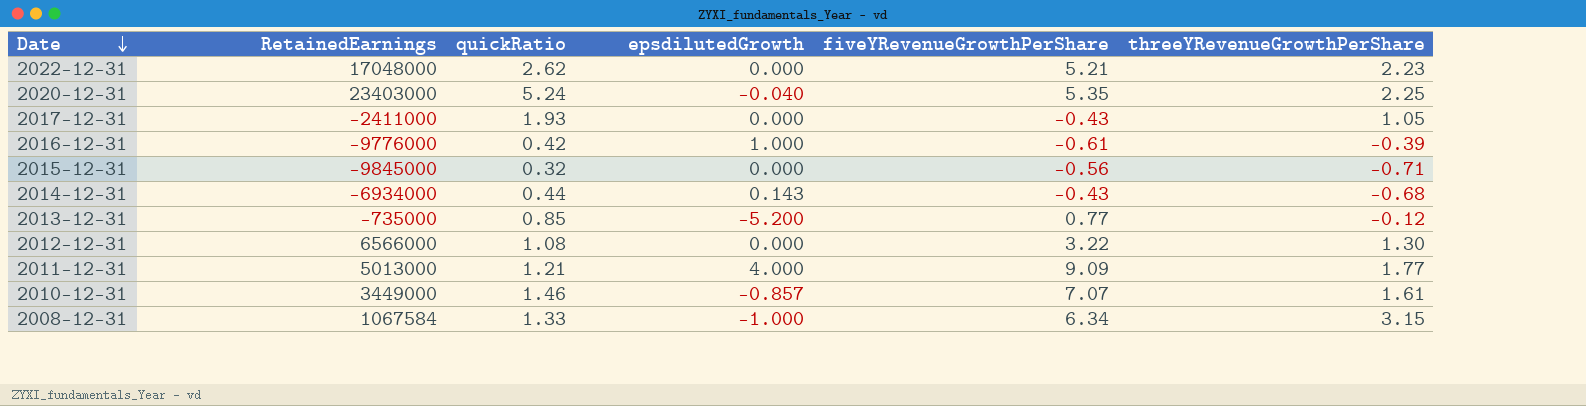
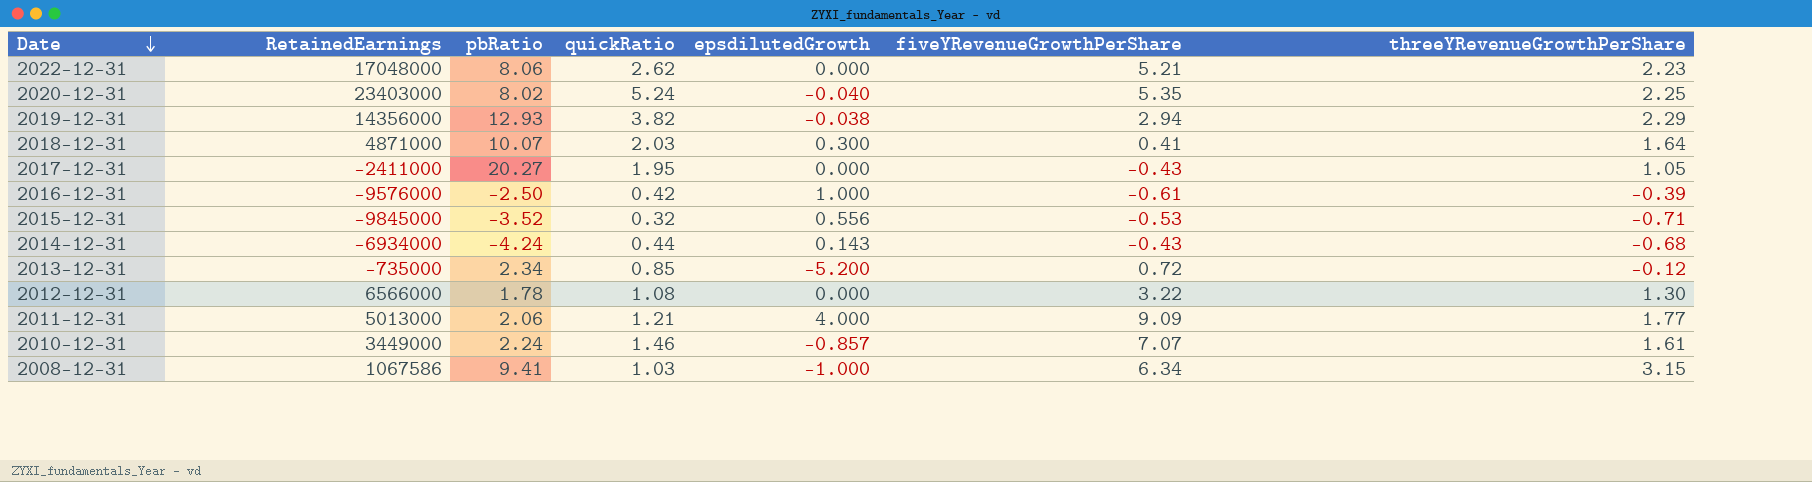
column pbRatio | position: none -> 3
row 2019-12-31: none -> 14356000 | 12.93 | 3.82 | -0.038 | 2.94 | 2.29
row 2018-12-31: none -> 4871000 | 10.07 | 2.03 | 0.300 | 0.41 | 1.64
2017-12-31 | quickRatio: 1.93 -> 1.95
2016-12-31 | RetainedEarnings: -9776000 -> -9576000
2015-12-31 | epsdilutedGrowth: 0.000 -> 0.556
2015-12-31 | fiveYRevenueGrowthPerShare: -0.56 -> -0.53
2013-12-31 | fiveYRevenueGrowthPerShare: 0.77 -> 0.72
2008-12-31 | RetainedEarnings: 1067584 -> 1067586
2008-12-31 | quickRatio: 1.33 -> 1.03

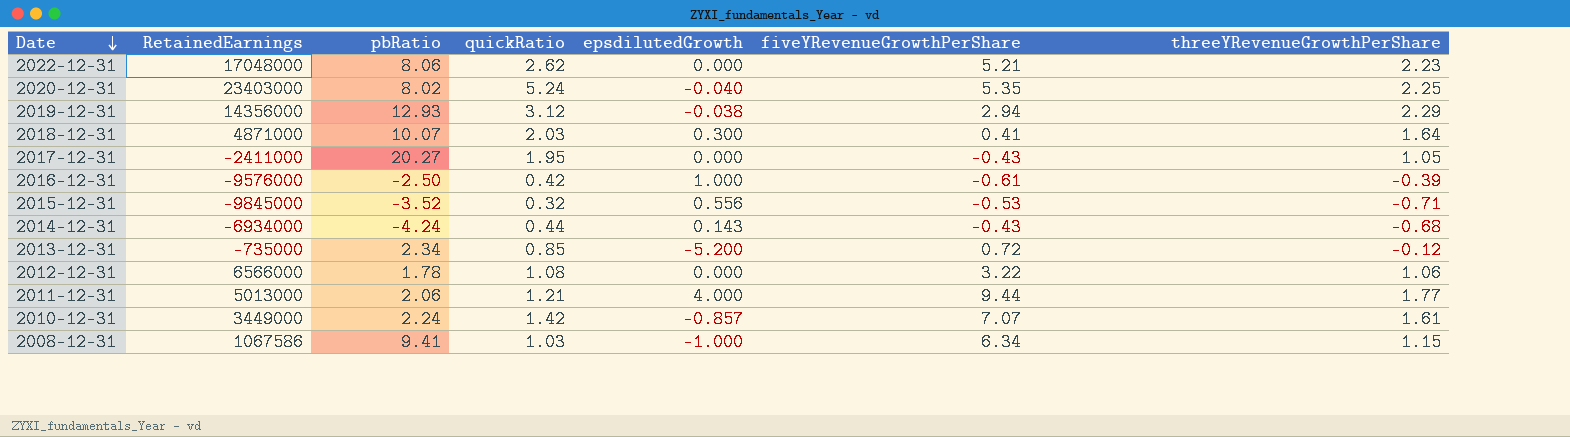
2019-12-31 | quickRatio: 3.82 -> 3.12
2012-12-31 | threeYRevenueGrowthPerShare: 1.30 -> 1.06
2011-12-31 | fiveYRevenueGrowthPerShare: 9.09 -> 9.44
2010-12-31 | quickRatio: 1.46 -> 1.42
2008-12-31 | threeYRevenueGrowthPerShare: 3.15 -> 1.15

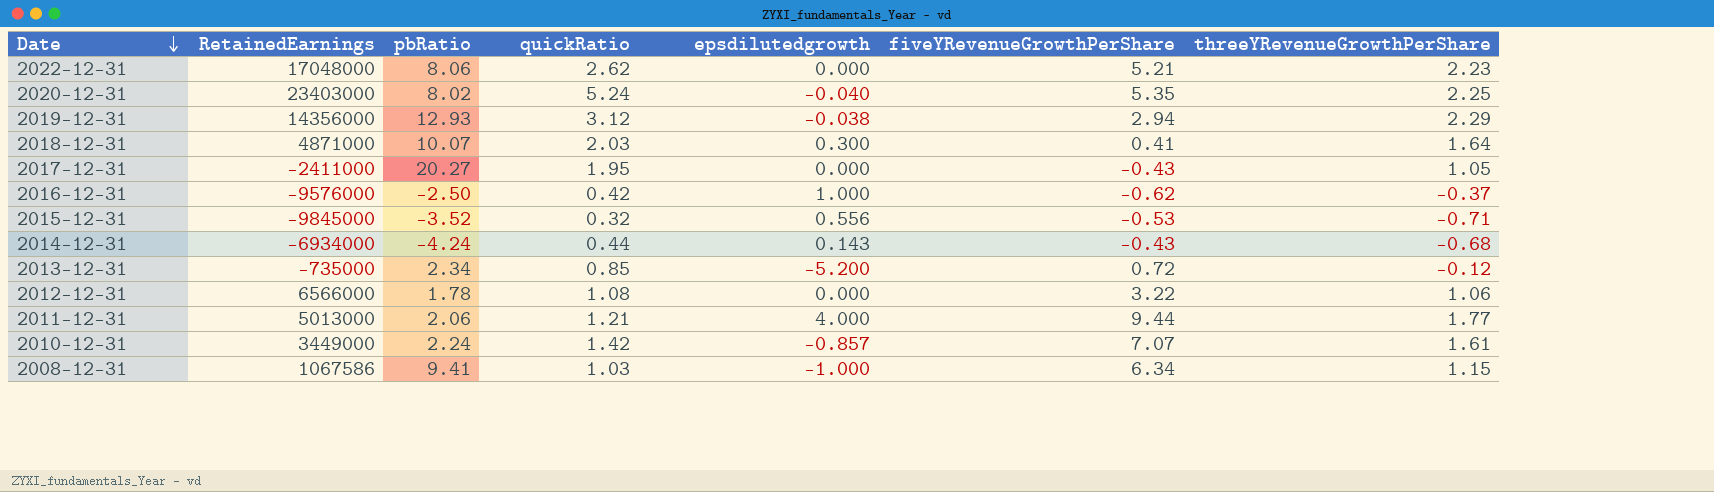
column name: epsdilutedGrowth -> epsdilutedgrowth
2016-12-31 | fiveYRevenueGrowthPerShare: -0.61 -> -0.62
2016-12-31 | threeYRevenueGrowthPerShare: -0.39 -> -0.37

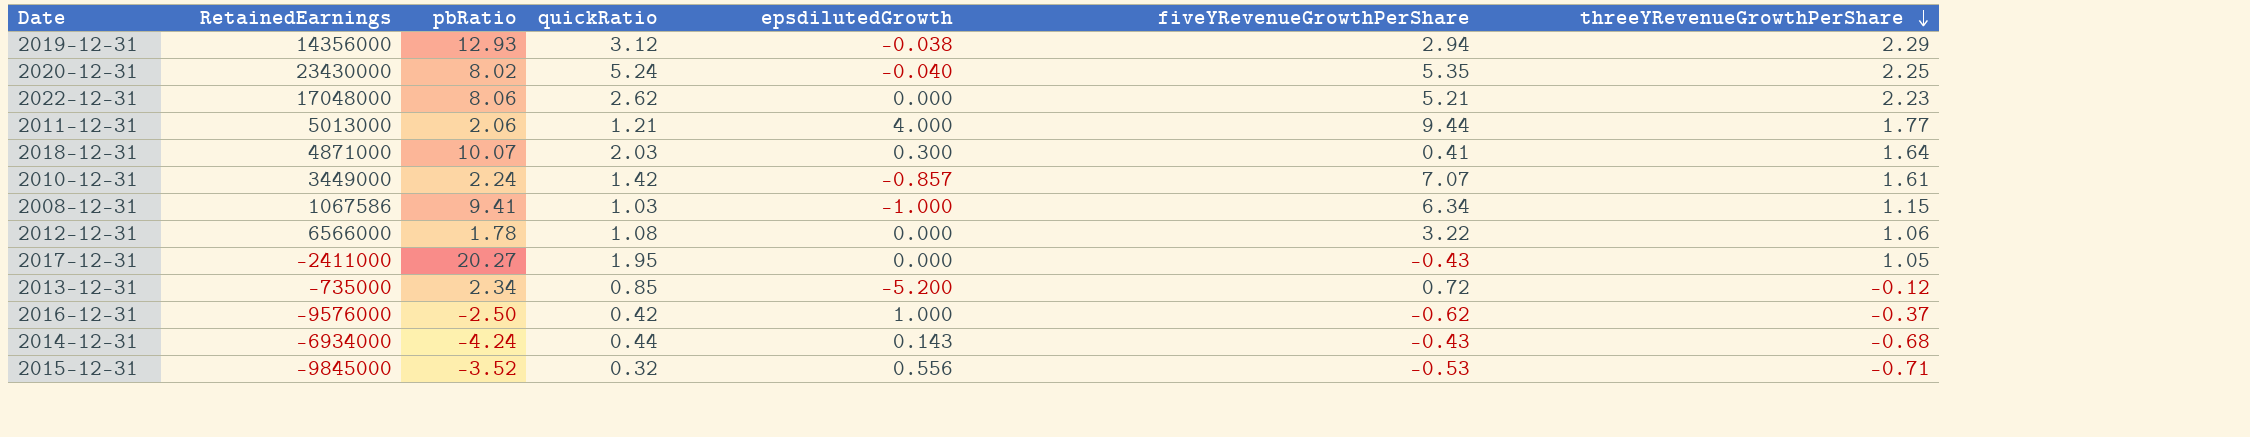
row order: Date descending -> threeYRevenueGrowthPerShare descending
column name: epsdilutedgrowth -> epsdilutedGrowth
2020-12-31 | RetainedEarnings: 23403000 -> 23430000

